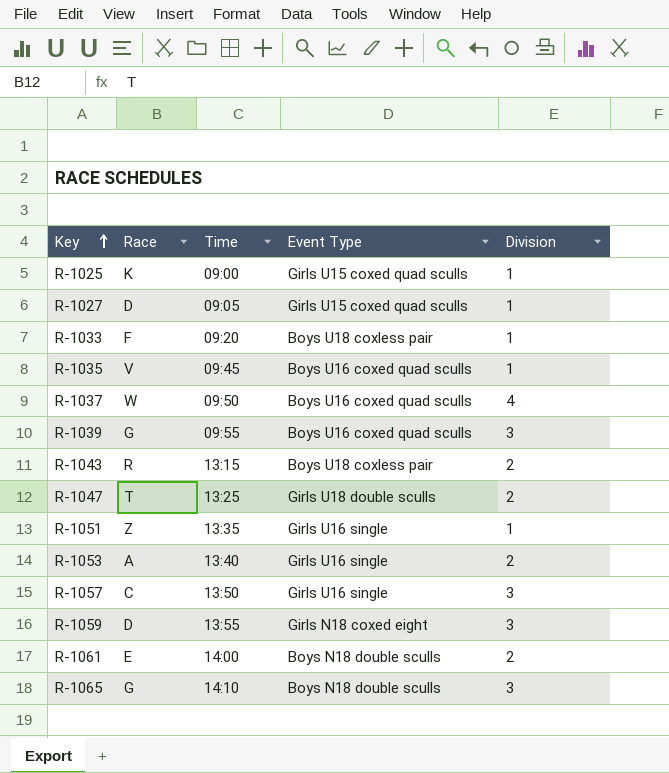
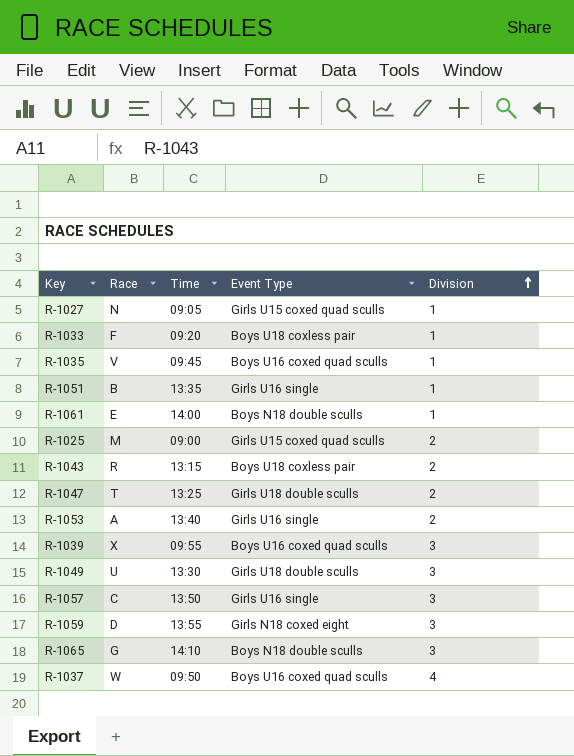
row order: Key ascending -> Division ascending
R-1027 | Race: D -> N
R-1051 | Race: Z -> B
R-1061 | Division: 2 -> 1
R-1025 | Race: K -> M
R-1025 | Division: 1 -> 2
R-1039 | Race: G -> X
row R-1049: none -> U | 13:30 | Girls U18 double sculls | 3

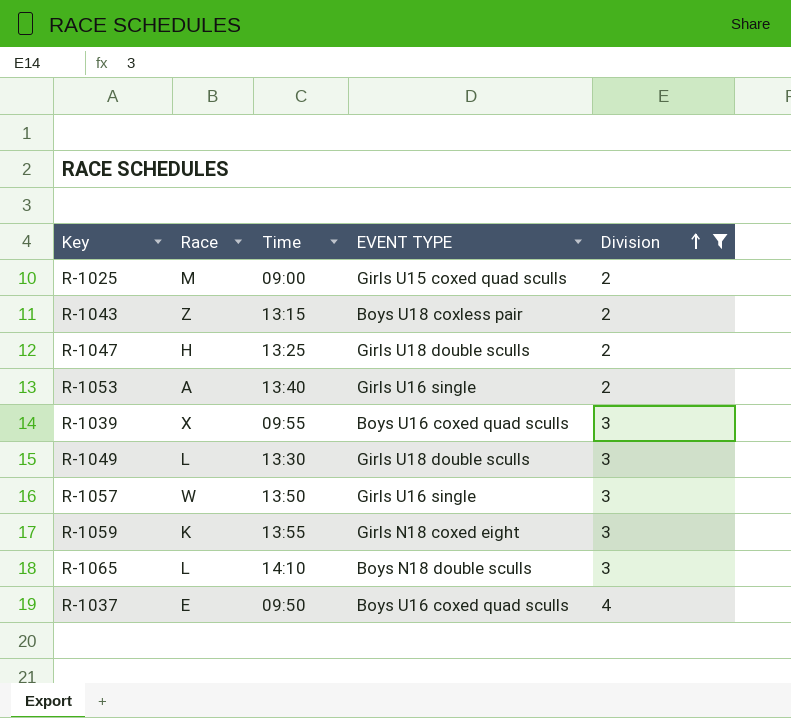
filter: none -> Division != 1
column name: Event Type -> EVENT TYPE
R-1043 | Race: R -> Z
R-1047 | Race: T -> H
R-1049 | Race: U -> L
R-1057 | Race: C -> W
R-1059 | Race: D -> K
R-1065 | Race: G -> L
R-1037 | Race: W -> E

